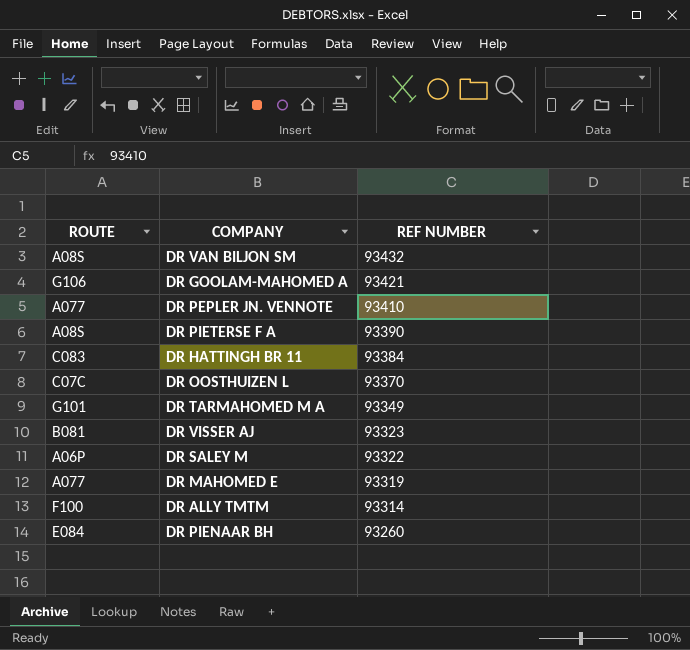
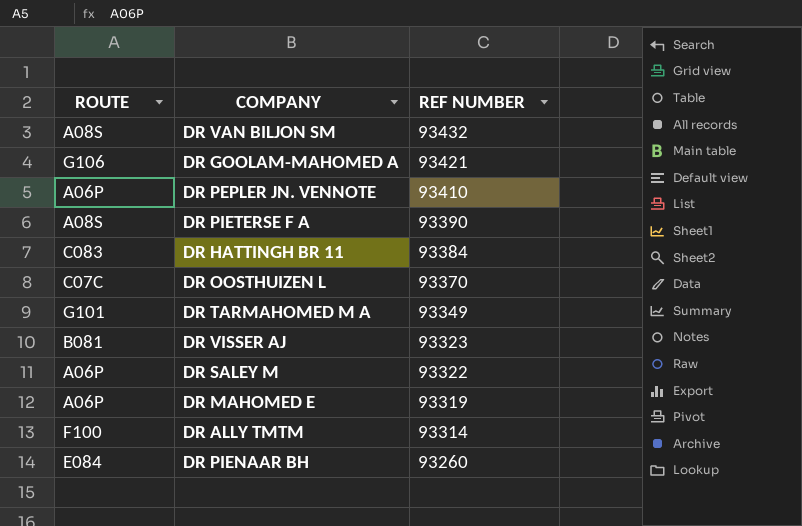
DR PEPLER JN. VENNOTE | ROUTE: A077 -> A06P
DR MAHOMED E | ROUTE: A077 -> A06P

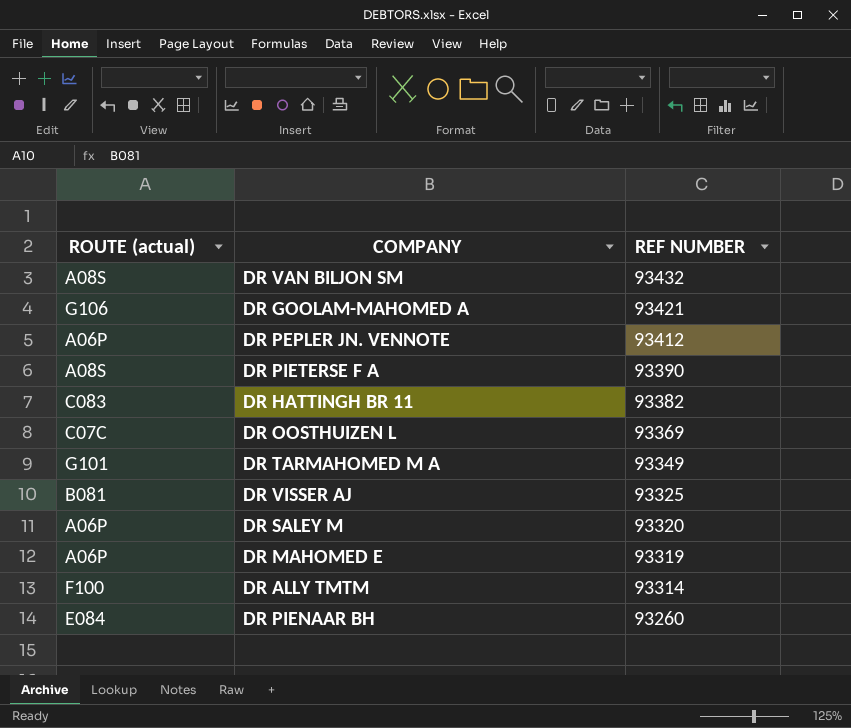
column name: ROUTE -> ROUTE (actual)
DR PEPLER JN. VENNOTE | REF NUMBER: 93410 -> 93412
DR HATTINGH BR 11 | REF NUMBER: 93384 -> 93382
DR OOSTHUIZEN L | REF NUMBER: 93370 -> 93369
DR VISSER AJ | REF NUMBER: 93323 -> 93325
DR SALEY M | REF NUMBER: 93322 -> 93320

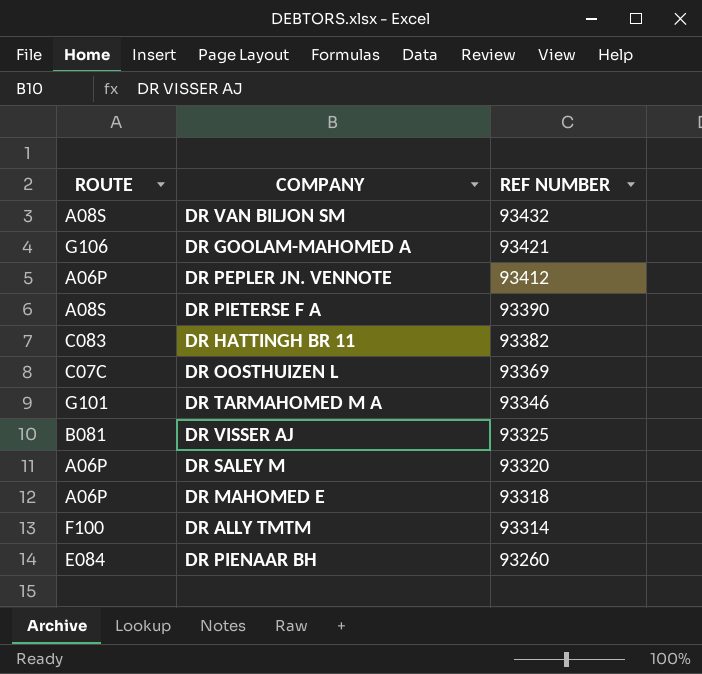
column name: ROUTE (actual) -> ROUTE
DR TARMAHOMED M A | REF NUMBER: 93349 -> 93346
DR MAHOMED E | REF NUMBER: 93319 -> 93318

